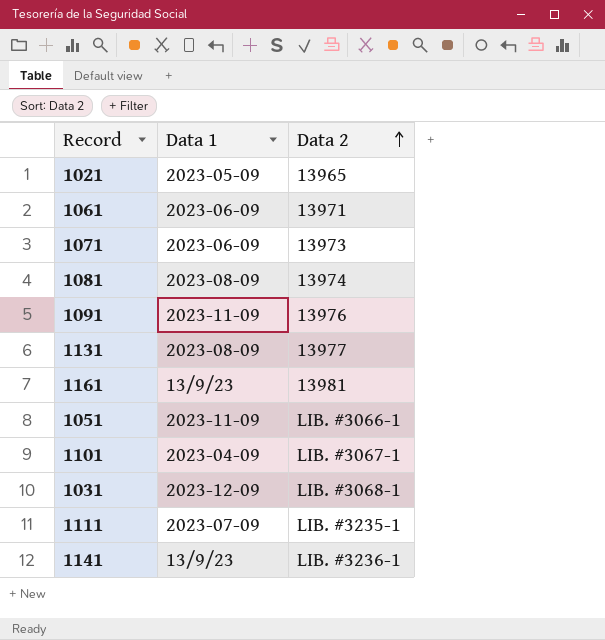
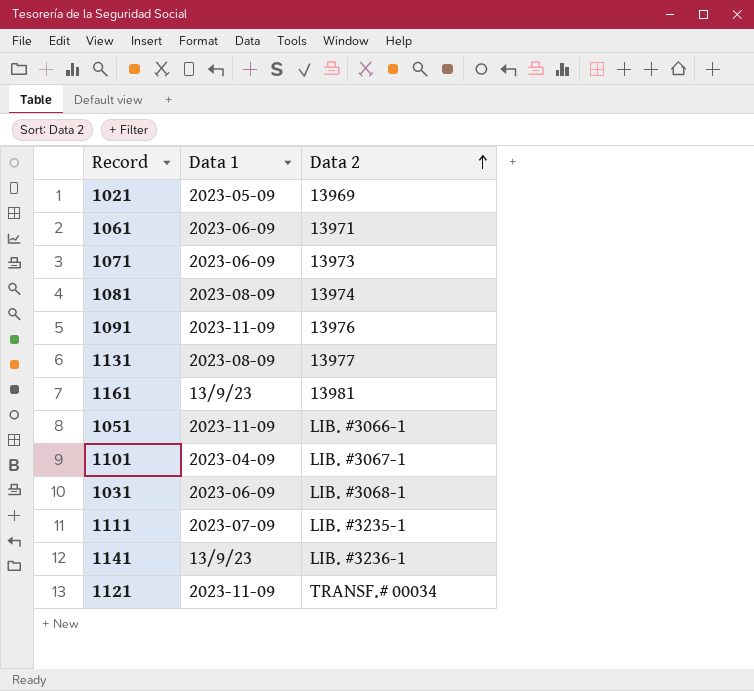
1021 | Data 2: 13965 -> 13969
1031 | Data 1: 2023-12-09 -> 2023-06-09
row 1121: none -> 2023-11-09 | TRANSF.# 00034

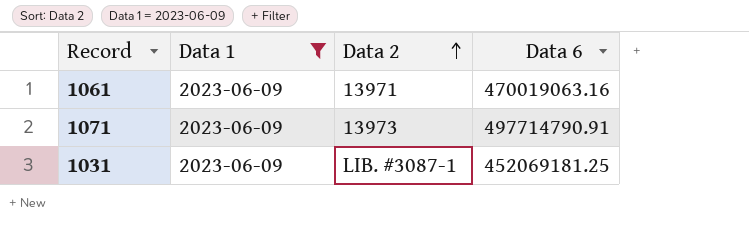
filter: none -> Data 1 = 2023-06-09
column Data 6 | position: none -> 4
1031 | Data 2: LIB. #3068-1 -> LIB. #3087-1

